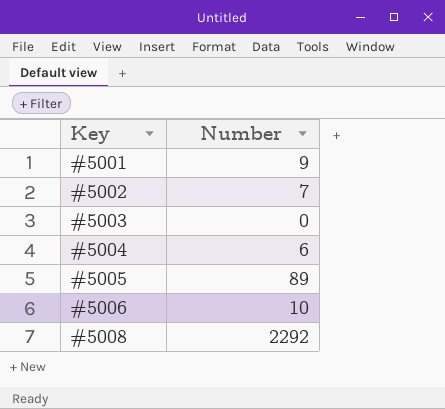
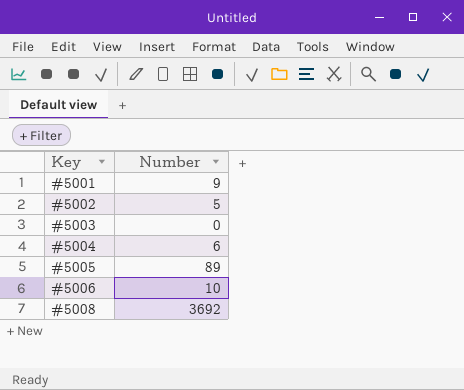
#5002 | Number: 7 -> 5
#5008 | Number: 2292 -> 3692

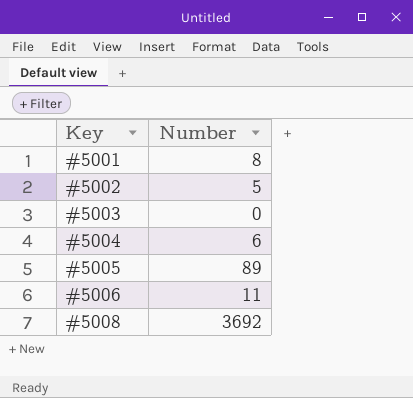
#5001 | Number: 9 -> 8
#5006 | Number: 10 -> 11

